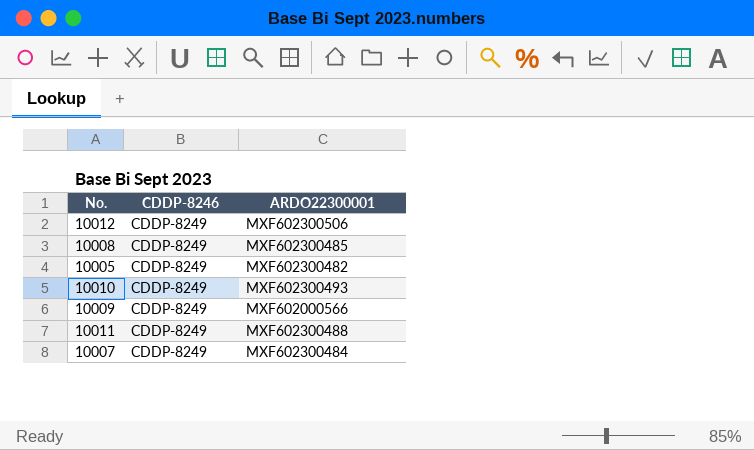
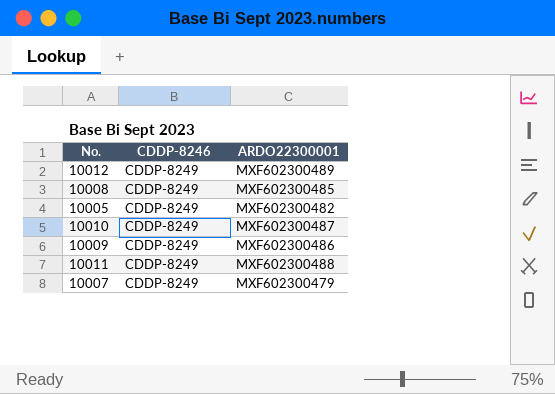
10012 | ARDO22300001: MXF602300506 -> MXF602300489
10010 | ARDO22300001: MXF602300493 -> MXF602300487
10009 | ARDO22300001: MXF602000566 -> MXF602300486
10007 | ARDO22300001: MXF602300484 -> MXF602300479

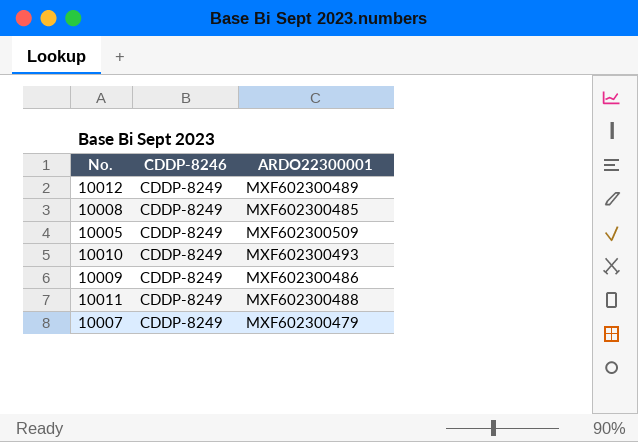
10005 | ARDO22300001: MXF602300482 -> MXF602300509
10010 | ARDO22300001: MXF602300487 -> MXF602300493

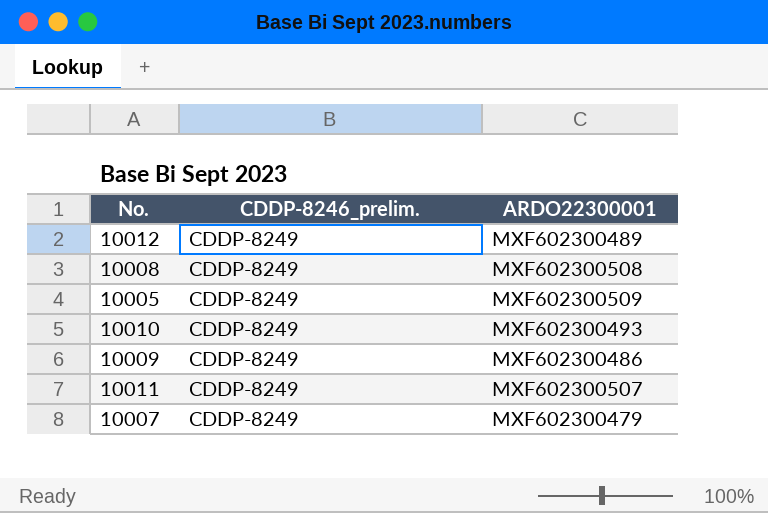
column name: CDDP-8246 -> CDDP-8246_prelim.
10008 | ARDO22300001: MXF602300485 -> MXF602300508
10011 | ARDO22300001: MXF602300488 -> MXF602300507

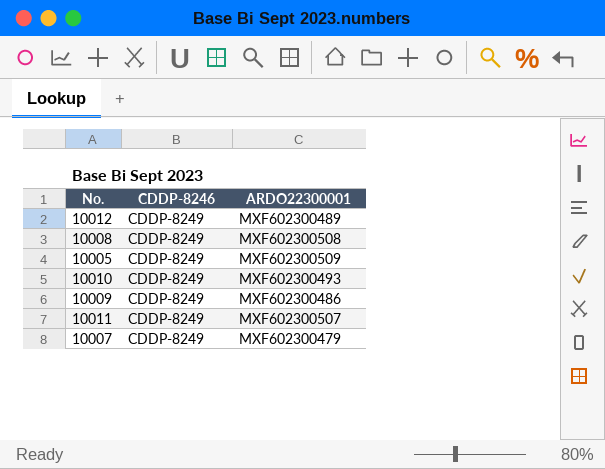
column name: CDDP-8246_prelim. -> CDDP-8246

